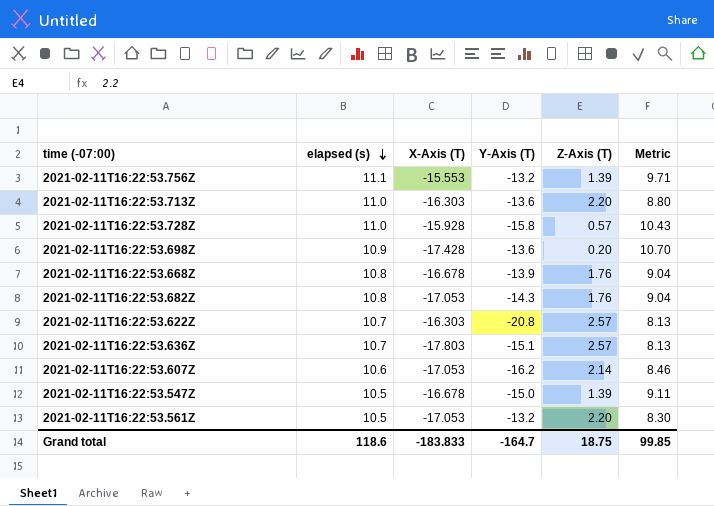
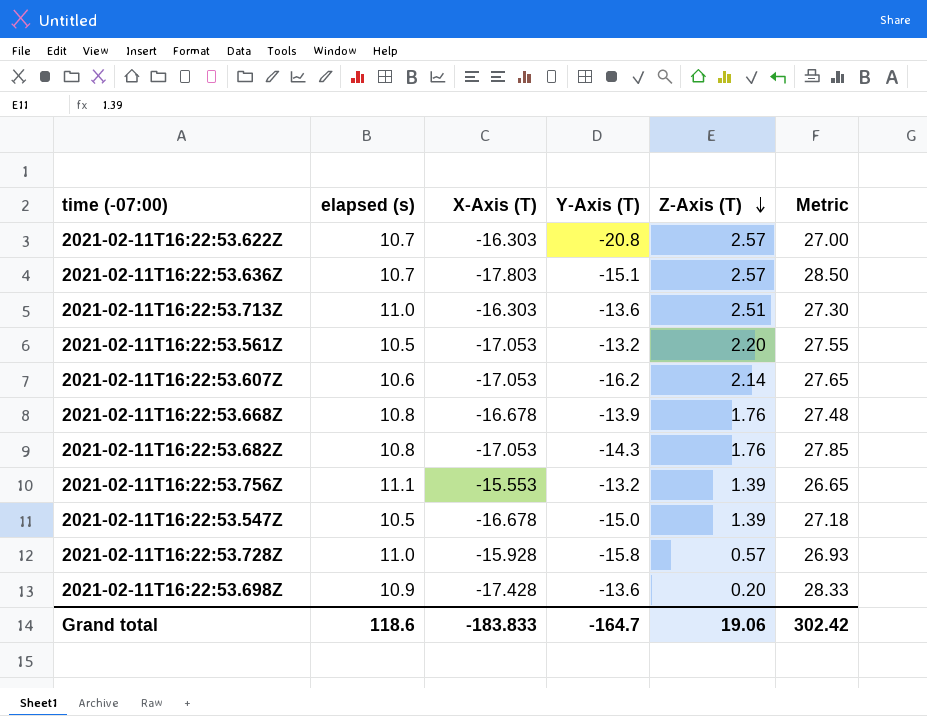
row order: elapsed (s) descending -> Z-Axis (T) descending
column Metric | formula: [elapsed (s)] - [Z-Axis (T)] -> [elapsed (s)] - [X-Axis (T)]
2021-02-11T16:22:53.713Z | Z-Axis (T): 2.20 -> 2.51
Grand total | Z-Axis (T): 18.75 -> 19.06
Grand total | Metric: 99.85 -> 302.42

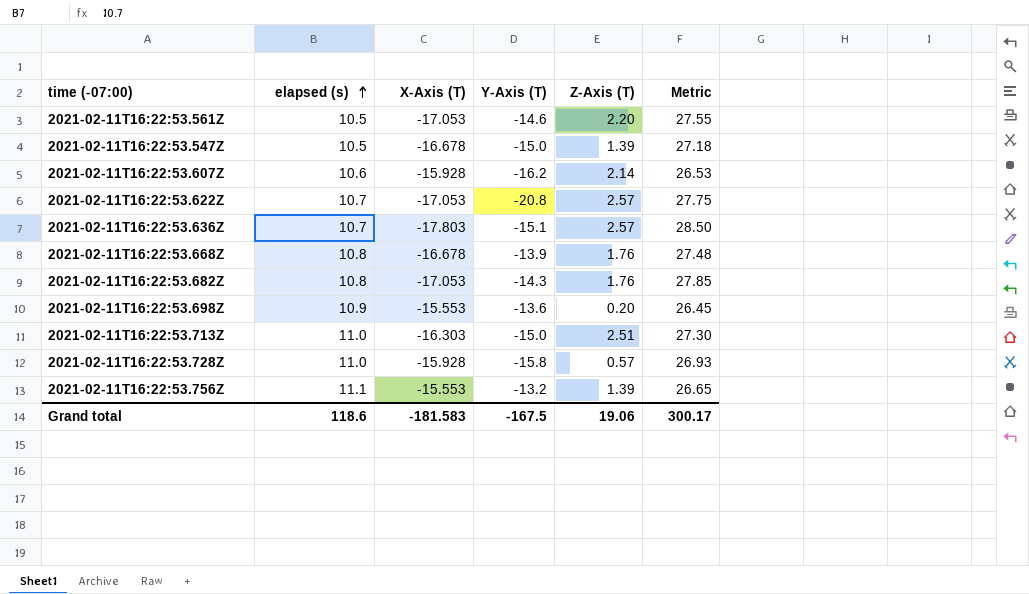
row order: Z-Axis (T) descending -> elapsed (s) ascending
2021-02-11T16:22:53.561Z | Y-Axis (T): -13.2 -> -14.6
2021-02-11T16:22:53.607Z | X-Axis (T): -17.053 -> -15.928
2021-02-11T16:22:53.607Z | Metric: 27.65 -> 26.53
2021-02-11T16:22:53.622Z | X-Axis (T): -16.303 -> -17.053
2021-02-11T16:22:53.622Z | Metric: 27.00 -> 27.75
2021-02-11T16:22:53.698Z | X-Axis (T): -17.428 -> -15.553
2021-02-11T16:22:53.698Z | Metric: 28.33 -> 26.45
2021-02-11T16:22:53.713Z | Y-Axis (T): -13.6 -> -15.0
Grand total | X-Axis (T): -183.833 -> -181.583
Grand total | Y-Axis (T): -164.7 -> -167.5
Grand total | Metric: 302.42 -> 300.17

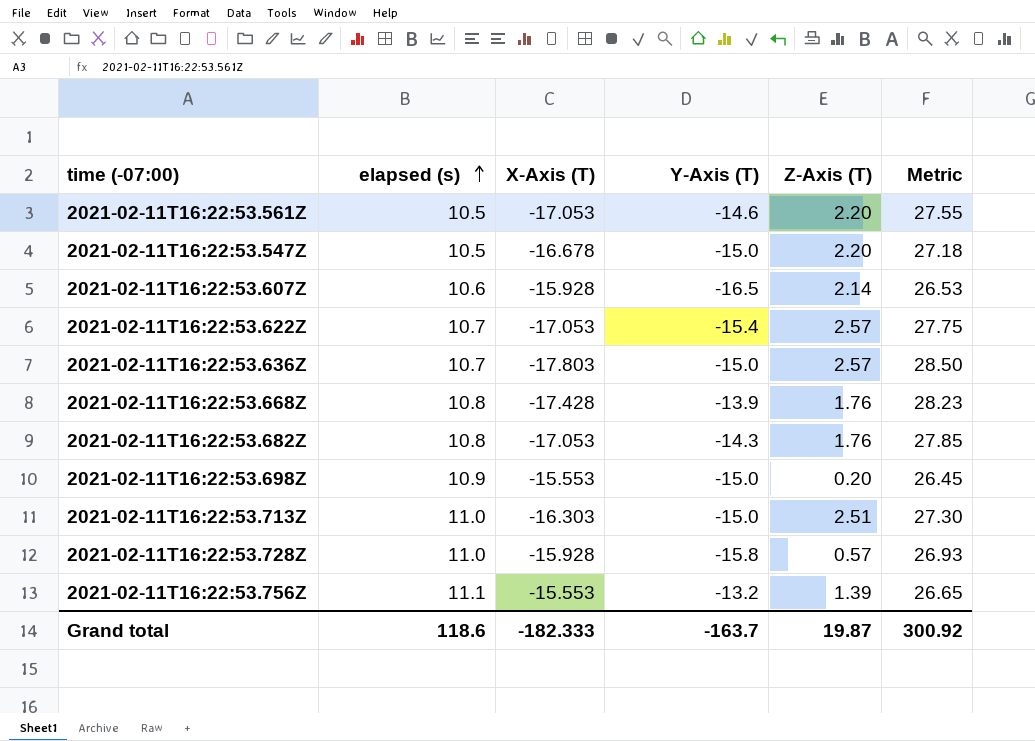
2021-02-11T16:22:53.547Z | Z-Axis (T): 1.39 -> 2.20
2021-02-11T16:22:53.607Z | Y-Axis (T): -16.2 -> -16.5
2021-02-11T16:22:53.622Z | Y-Axis (T): -20.8 -> -15.4
2021-02-11T16:22:53.636Z | Y-Axis (T): -15.1 -> -15.0
2021-02-11T16:22:53.668Z | X-Axis (T): -16.678 -> -17.428
2021-02-11T16:22:53.668Z | Metric: 27.48 -> 28.23
2021-02-11T16:22:53.698Z | Y-Axis (T): -13.6 -> -15.0
Grand total | X-Axis (T): -181.583 -> -182.333
Grand total | Y-Axis (T): -167.5 -> -163.7
Grand total | Z-Axis (T): 19.06 -> 19.87
Grand total | Metric: 300.17 -> 300.92

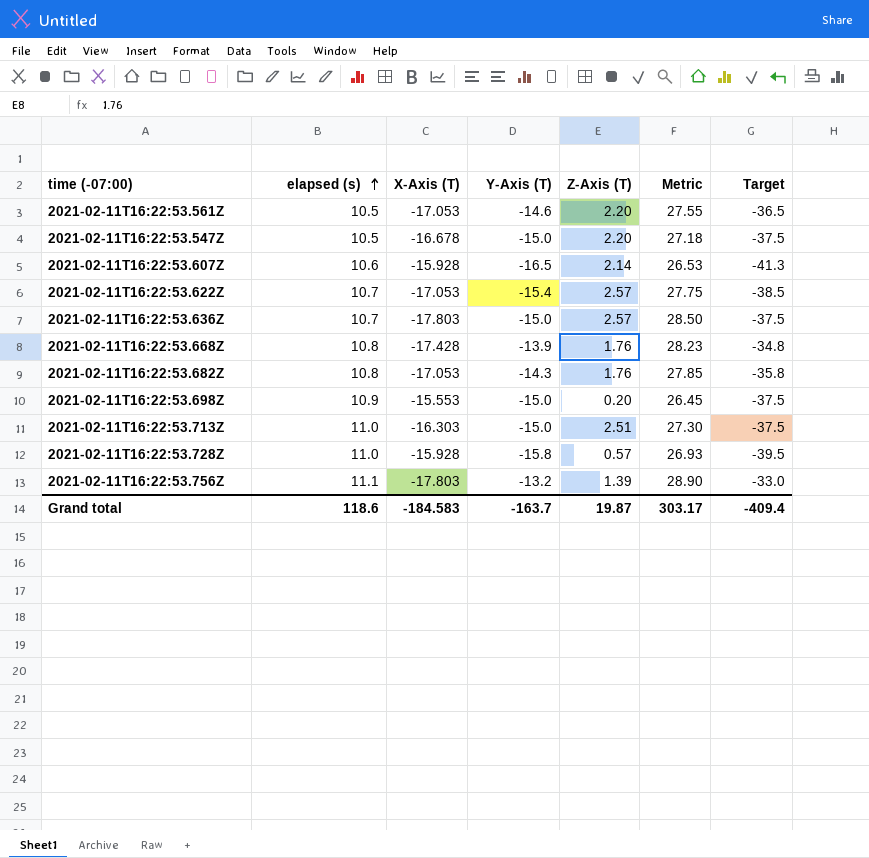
column Target | formula: none -> [Y-Axis (T)] * 2.5
2021-02-11T16:22:53.756Z | X-Axis (T): -15.553 -> -17.803
2021-02-11T16:22:53.756Z | Metric: 26.65 -> 28.90
Grand total | X-Axis (T): -182.333 -> -184.583
Grand total | Metric: 300.92 -> 303.17

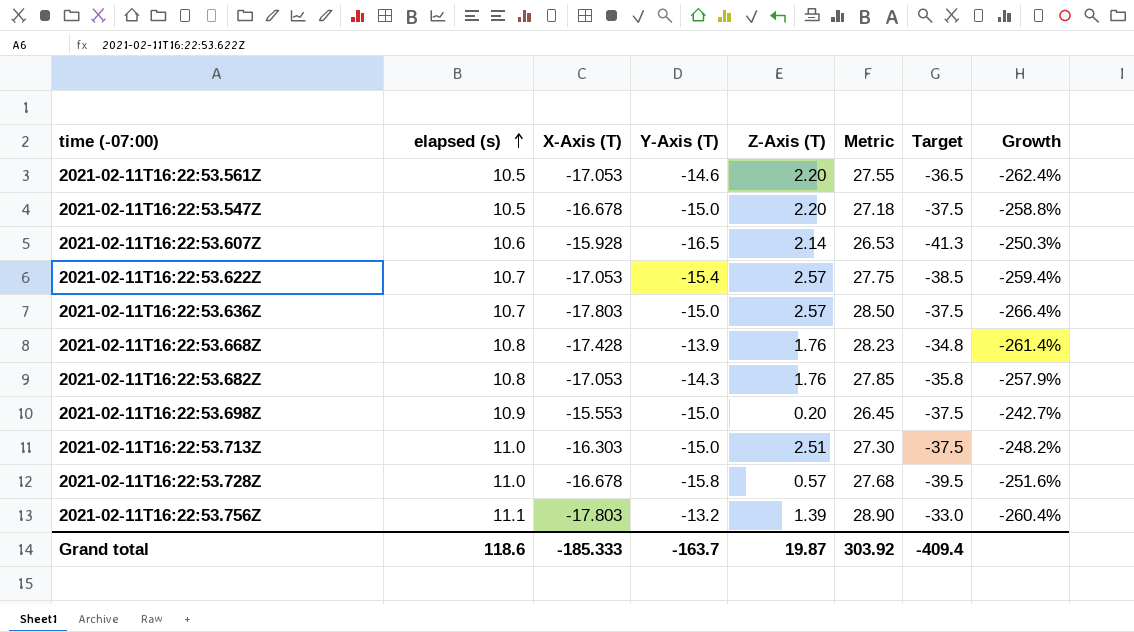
column Growth | formula: none -> ([X-Axis (T)] - [elapsed (s)]) / [elapsed (s)]
2021-02-11T16:22:53.728Z | X-Axis (T): -15.928 -> -16.678
2021-02-11T16:22:53.728Z | Metric: 26.93 -> 27.68
Grand total | X-Axis (T): -184.583 -> -185.333
Grand total | Metric: 303.17 -> 303.92

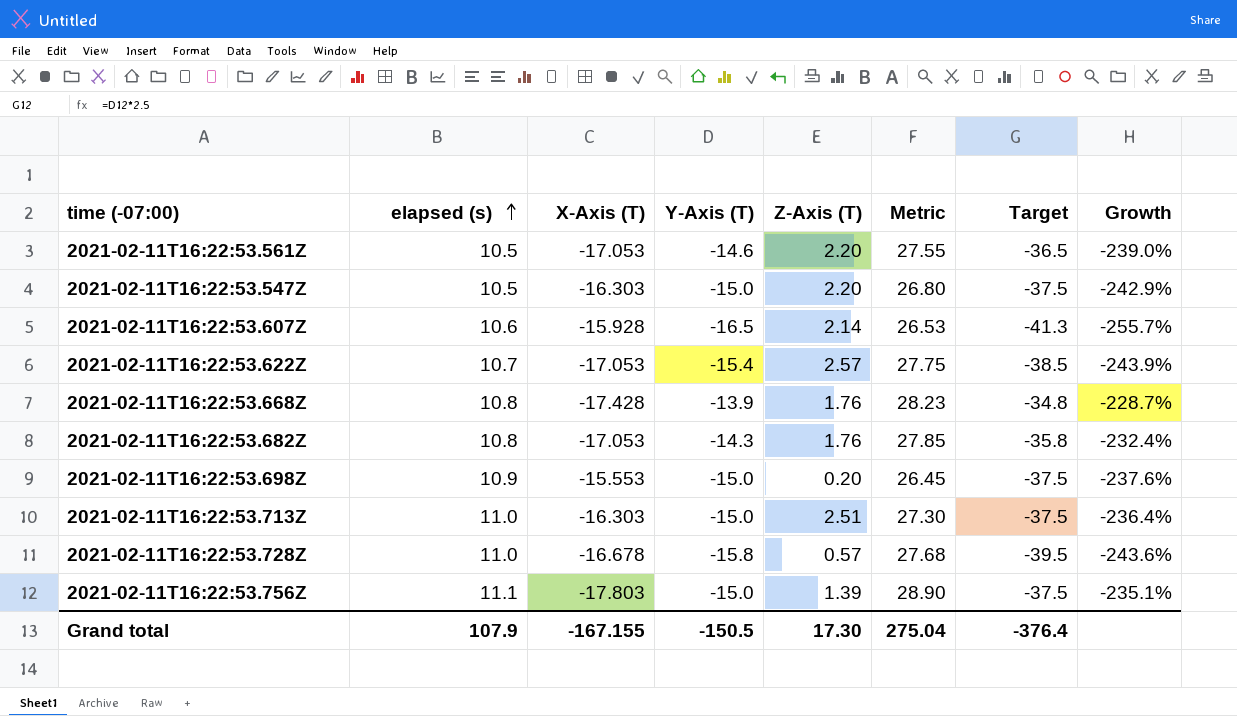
column Growth | formula: ([X-Axis (T)] - [elapsed (s)]) / [elapsed (s)] -> ([Y-Axis (T)] - [elapsed (s)]) / [elapsed (s)]
row 2021-02-11T16:22:53.636Z: 10.7 | -17.803 | -15.0 | 2.57 | 28.50 | -37.5 | -266.4% -> none
2021-02-11T16:22:53.547Z | X-Axis (T): -16.678 -> -16.303
2021-02-11T16:22:53.547Z | Metric: 27.18 -> 26.80
2021-02-11T16:22:53.756Z | Y-Axis (T): -13.2 -> -15.0
2021-02-11T16:22:53.756Z | Target: -33.0 -> -37.5
Grand total | elapsed (s): 118.6 -> 107.9
Grand total | X-Axis (T): -185.333 -> -167.155
Grand total | Y-Axis (T): -163.7 -> -150.5
Grand total | Z-Axis (T): 19.87 -> 17.30
Grand total | Metric: 303.92 -> 275.04
Grand total | Target: -409.4 -> -376.4

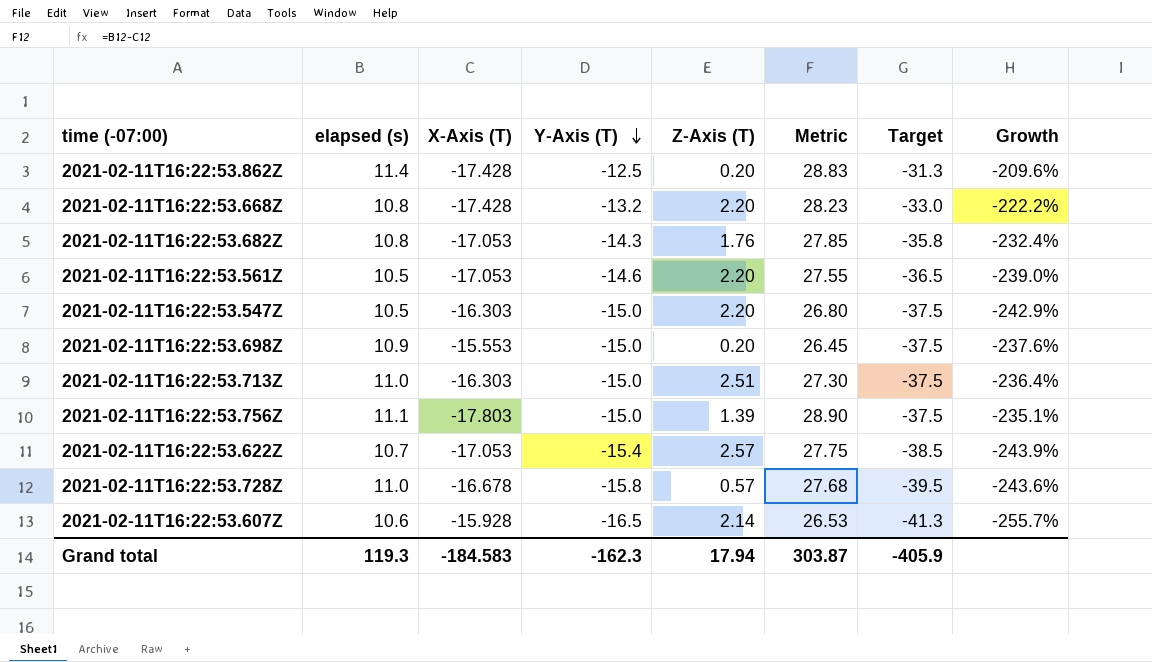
row order: elapsed (s) ascending -> Y-Axis (T) descending
row 2021-02-11T16:22:53.862Z: none -> 11.4 | -17.428 | -12.5 | 0.20 | 28.83 | -31.3 | -209.6%
2021-02-11T16:22:53.668Z | Y-Axis (T): -13.9 -> -13.2
2021-02-11T16:22:53.668Z | Z-Axis (T): 1.76 -> 2.20
2021-02-11T16:22:53.668Z | Target: -34.8 -> -33.0
2021-02-11T16:22:53.668Z | Growth: -228.7% -> -222.2%
Grand total | elapsed (s): 107.9 -> 119.3
Grand total | X-Axis (T): -167.155 -> -184.583
Grand total | Y-Axis (T): -150.5 -> -162.3
Grand total | Z-Axis (T): 17.30 -> 17.94
Grand total | Metric: 275.04 -> 303.87
Grand total | Target: -376.4 -> -405.9

